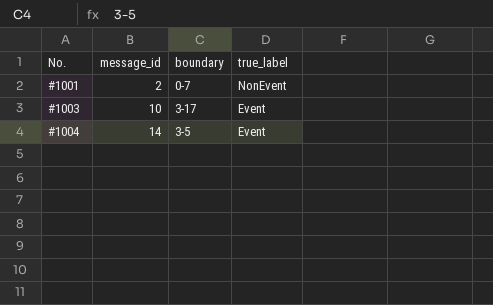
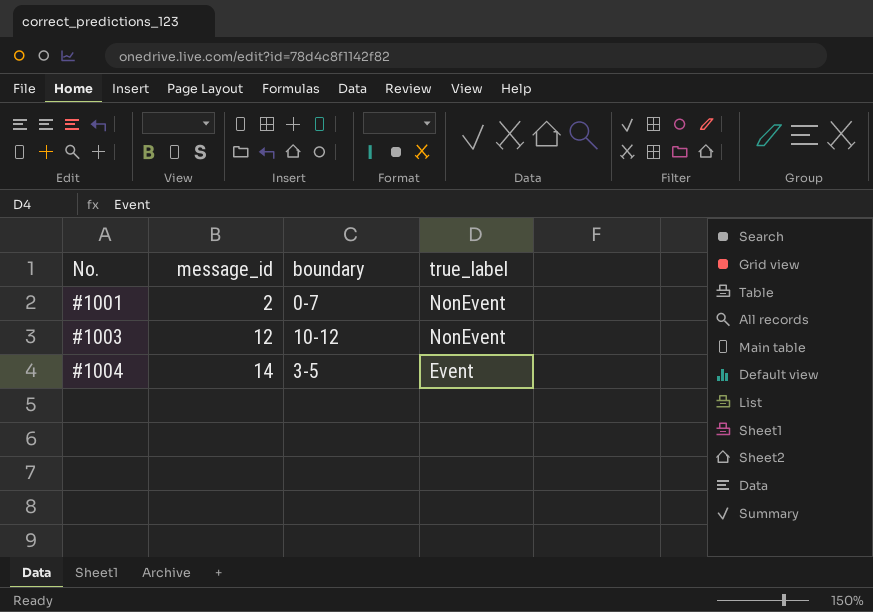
#1003 | message_id: 10 -> 12
#1003 | boundary: 3-17 -> 10-12
#1003 | true_label: Event -> NonEvent

